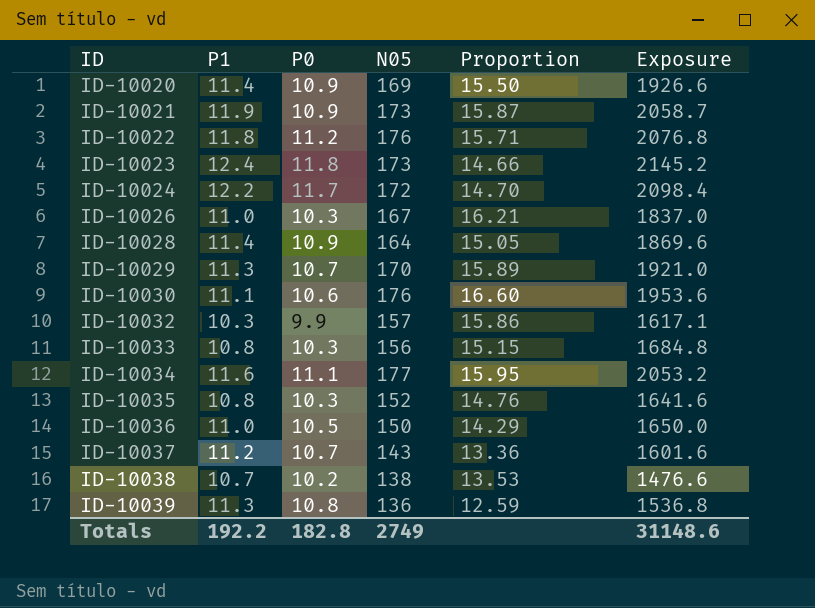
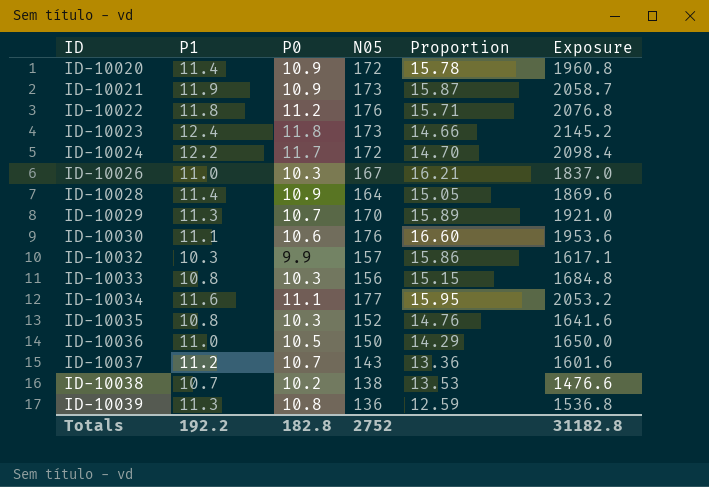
ID-10020 | N05: 169 -> 172
ID-10020 | Proportion: 15.50 -> 15.78
ID-10020 | Exposure: 1926.6 -> 1960.8
Totals | N05: 2749 -> 2752
Totals | Exposure: 31148.6 -> 31182.8

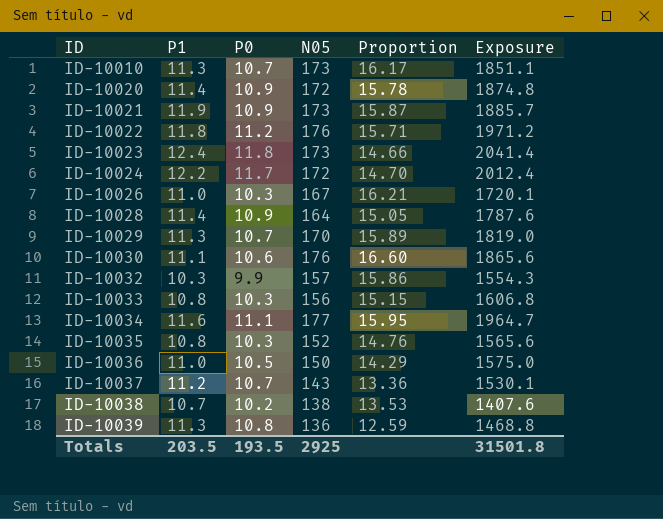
column Exposure | formula: [P1] * [N05] -> [P0] * [N05]
row ID-10010: none -> 11.3 | 10.7 | 173 | 16.17 | 1851.1
Totals | P1: 192.2 -> 203.5
Totals | P0: 182.8 -> 193.5
Totals | N05: 2752 -> 2925
Totals | Exposure: 31182.8 -> 31501.8

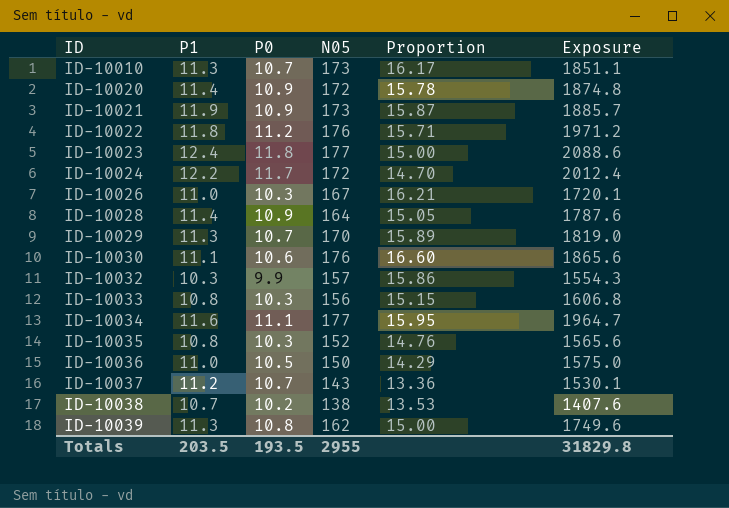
ID-10023 | N05: 173 -> 177
ID-10023 | Proportion: 14.66 -> 15.00
ID-10023 | Exposure: 2041.4 -> 2088.6
ID-10039 | N05: 136 -> 162
ID-10039 | Proportion: 12.59 -> 15.00
ID-10039 | Exposure: 1468.8 -> 1749.6
Totals | N05: 2925 -> 2955
Totals | Exposure: 31501.8 -> 31829.8

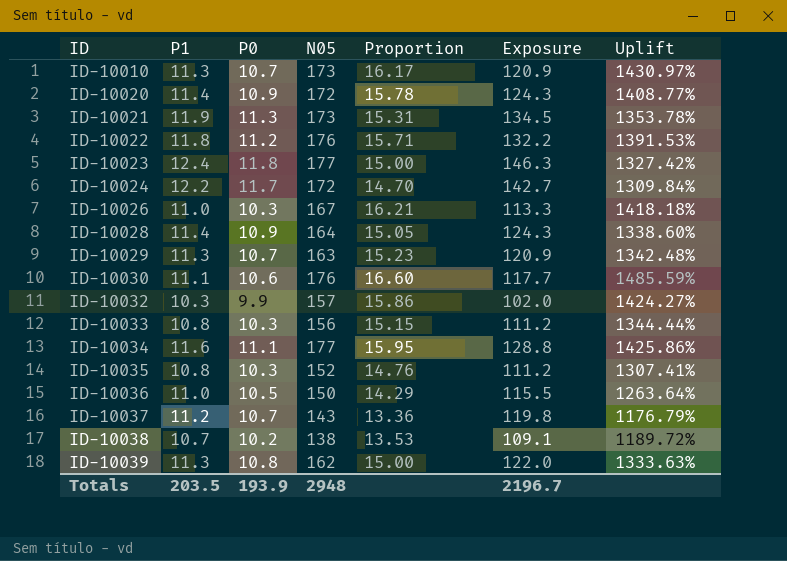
column Exposure | formula: [P0] * [N05] -> [P1] * [P0]
column Uplift | formula: none -> ([N05] - [P1]) / [P1]
ID-10021 | P0: 10.9 -> 11.3
ID-10021 | Proportion: 15.87 -> 15.31
ID-10029 | N05: 170 -> 163
ID-10029 | Proportion: 15.89 -> 15.23
Totals | P0: 193.5 -> 193.9
Totals | N05: 2955 -> 2948
Totals | Exposure: 31829.8 -> 2196.7

